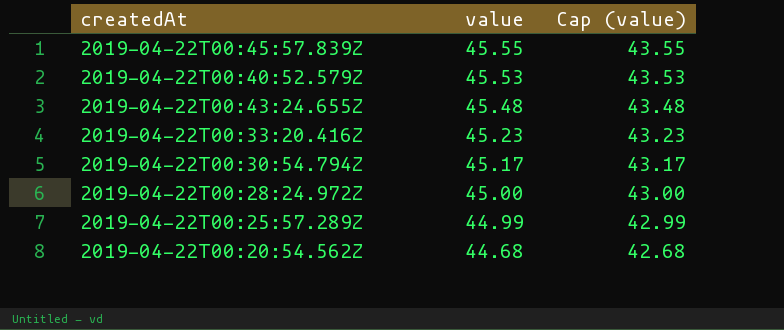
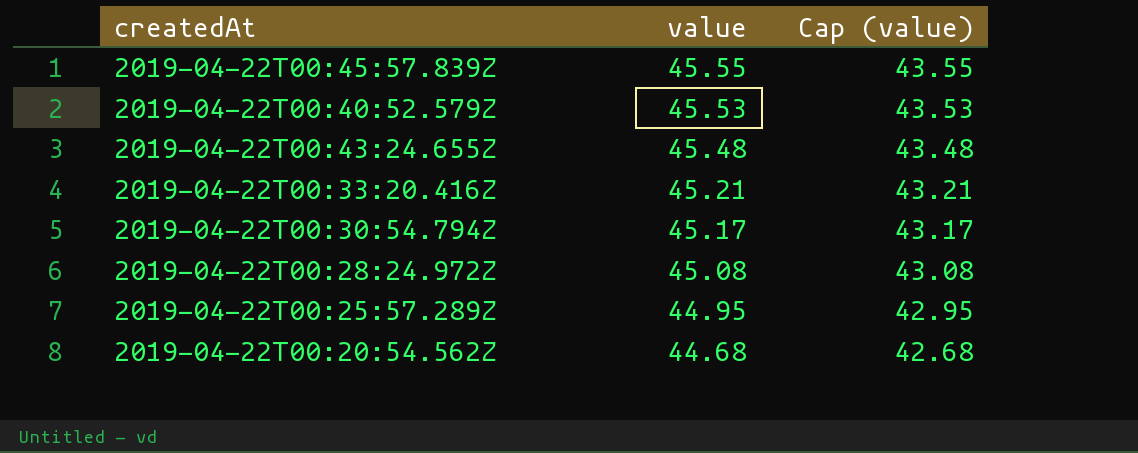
2019-04-22T00:33:20.416Z | value: 45.23 -> 45.21
2019-04-22T00:33:20.416Z | Cap (value): 43.23 -> 43.21
2019-04-22T00:28:24.972Z | value: 45.00 -> 45.08
2019-04-22T00:28:24.972Z | Cap (value): 43.00 -> 43.08
2019-04-22T00:25:57.289Z | value: 44.99 -> 44.95
2019-04-22T00:25:57.289Z | Cap (value): 42.99 -> 42.95

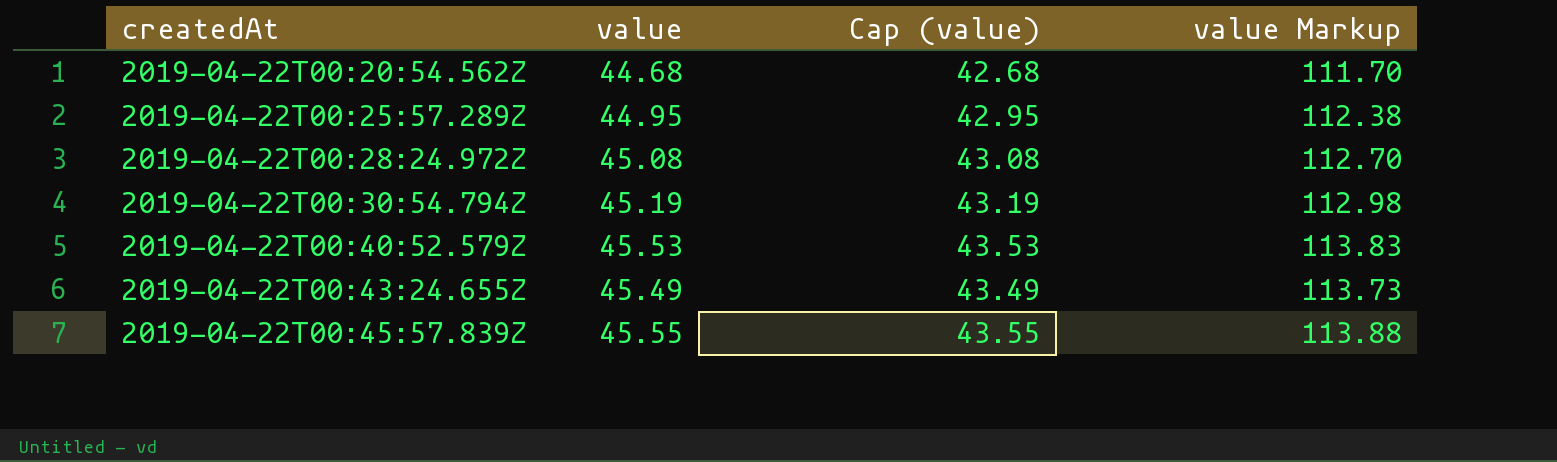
row order: value descending -> createdAt ascending
column value Markup | formula: none -> [value] * 2.5
row 2019-04-22T00:33:20.416Z: 45.21 | 43.21 -> none
2019-04-22T00:30:54.794Z | value: 45.17 -> 45.19
2019-04-22T00:30:54.794Z | Cap (value): 43.17 -> 43.19
2019-04-22T00:43:24.655Z | value: 45.48 -> 45.49
2019-04-22T00:43:24.655Z | Cap (value): 43.48 -> 43.49

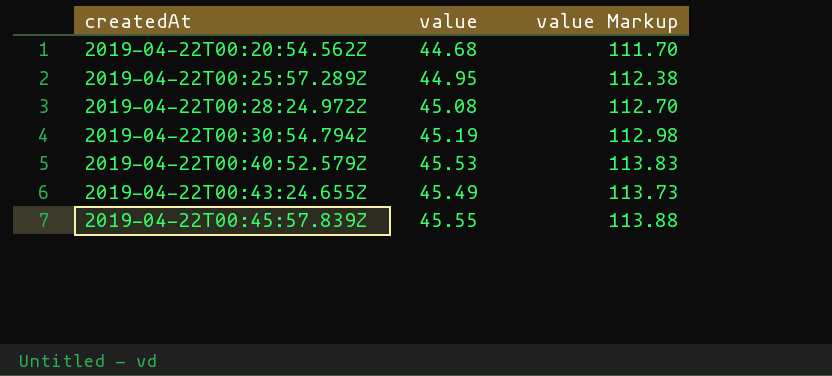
column Cap (value) | formula: [value] - 2 -> none

